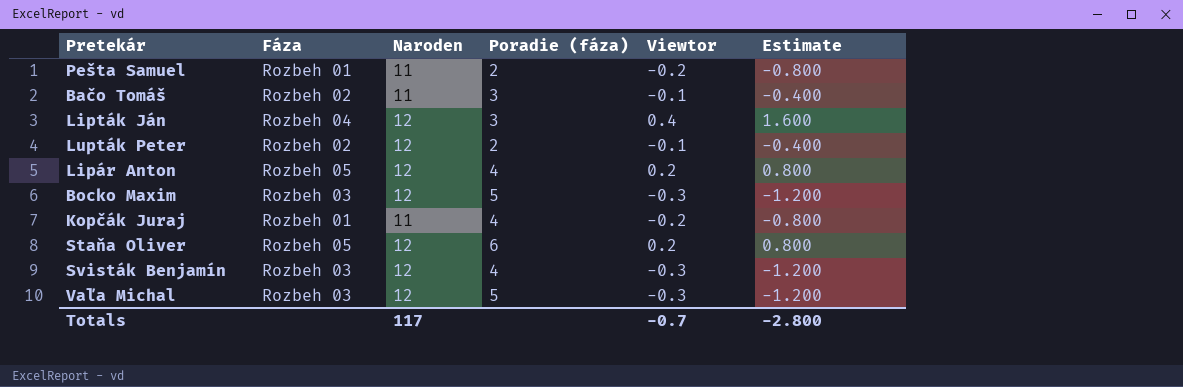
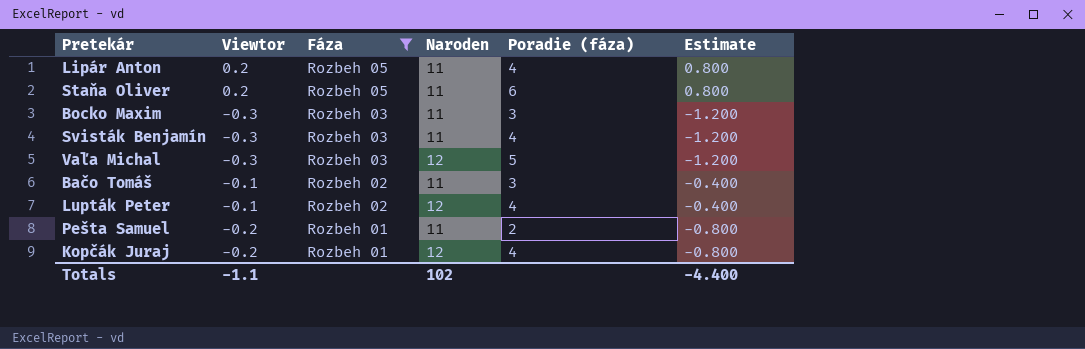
filter: none -> Fáza != Rozbeh 04
row order: none -> Fáza descending
column Viewtor | position: 5 -> 2
Lipár Anton | Naroden: 12 -> 11
Staňa Oliver | Naroden: 12 -> 11
Bocko Maxim | Naroden: 12 -> 11
Bocko Maxim | Poradie (fáza): 5 -> 3
Svisták Benjamín | Naroden: 12 -> 11
Lupták Peter | Poradie (fáza): 2 -> 4
Kopčák Juraj | Naroden: 11 -> 12
Totals | Viewtor: -0.7 -> -1.1
Totals | Naroden: 117 -> 102
Totals | Estimate: -2.800 -> -4.400

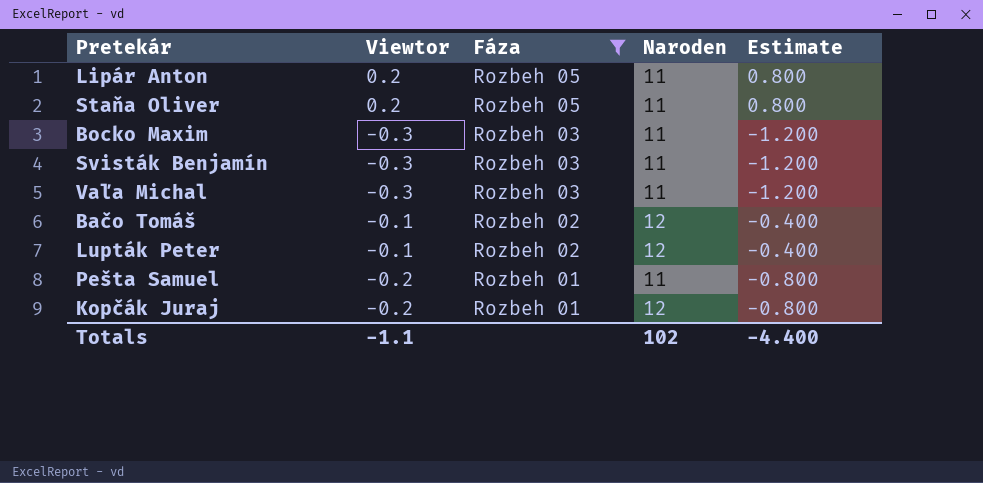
column Poradie (fáza) | position: 5 -> none
Vaľa Michal | Naroden: 12 -> 11
Bačo Tomáš | Naroden: 11 -> 12

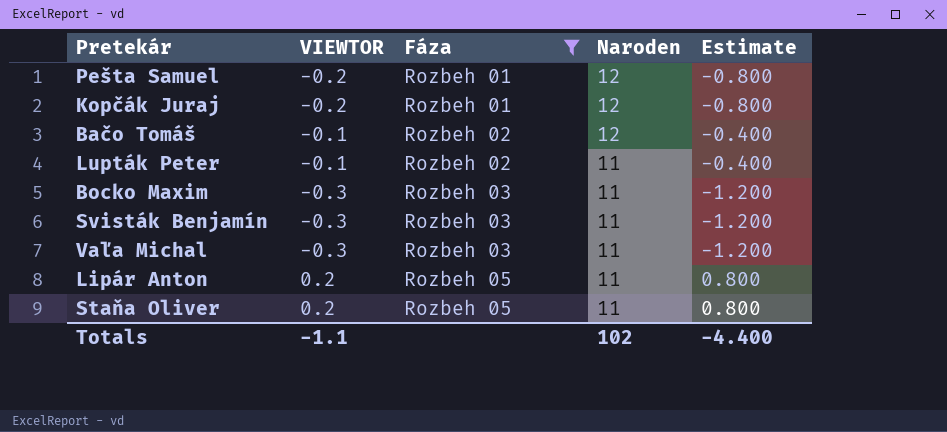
row order: Fáza descending -> Fáza ascending
column name: Viewtor -> VIEWTOR
Pešta Samuel | Naroden: 11 -> 12
Lupták Peter | Naroden: 12 -> 11

